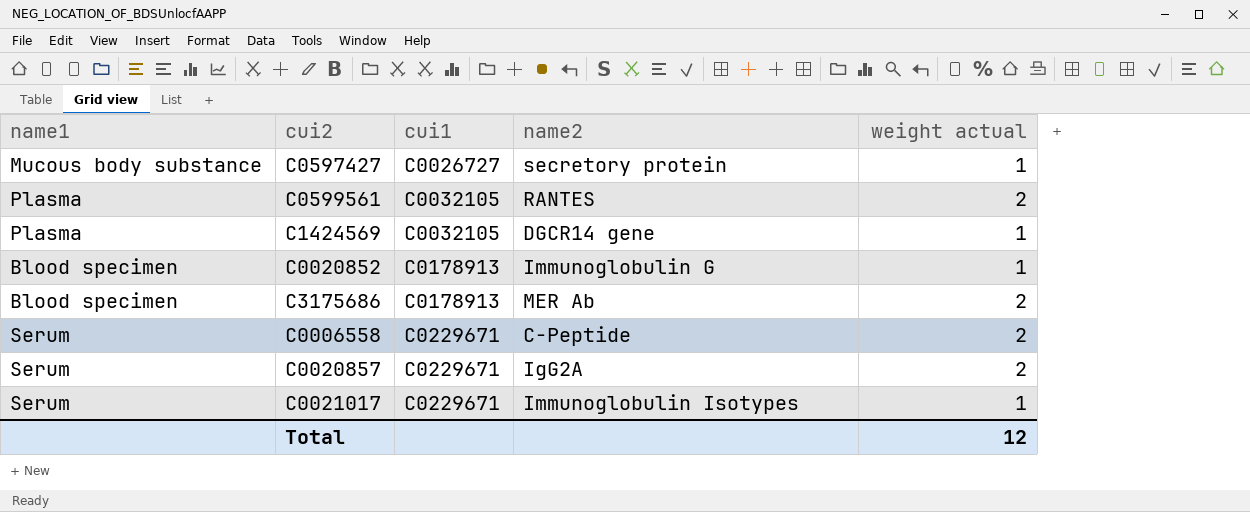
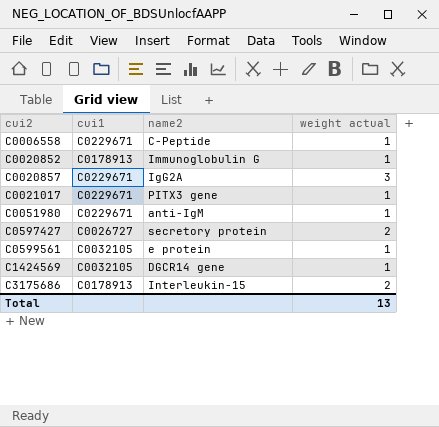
row order: cui1 ascending -> cui2 ascending
column name1 | position: 1 -> none
C0006558 | weight actual: 2 -> 1
C0020857 | weight actual: 2 -> 3
C0021017 | name2: Immunoglobulin Isotypes -> PITX3 gene
row C0051980: none -> C0229671 | anti-IgM | 1
C0597427 | weight actual: 1 -> 2
C0599561 | name2: RANTES -> e protein
C0599561 | weight actual: 2 -> 1
C3175686 | name2: MER Ab -> Interleukin-15
Total | weight actual: 12 -> 13

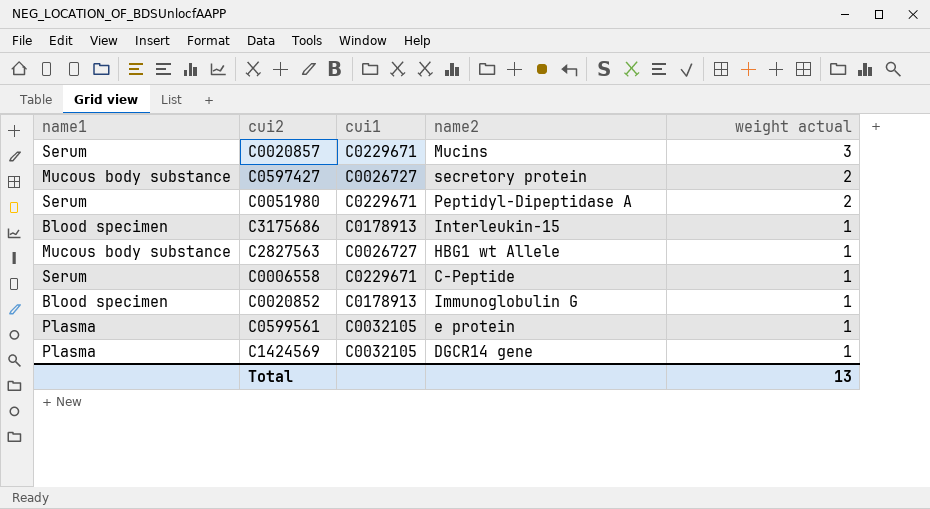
row order: cui2 ascending -> weight actual descending
column name1 | position: none -> 1
row C0021017: C0229671 | PITX3 gene | 1 -> none
C0020857 | name2: IgG2A -> Mucins
C0051980 | name2: anti-IgM -> Peptidyl-Dipeptidase A
C0051980 | weight actual: 1 -> 2
C3175686 | weight actual: 2 -> 1
row C2827563: none -> Mucous body substance | C0026727 | HBG1 wt Allele | 1

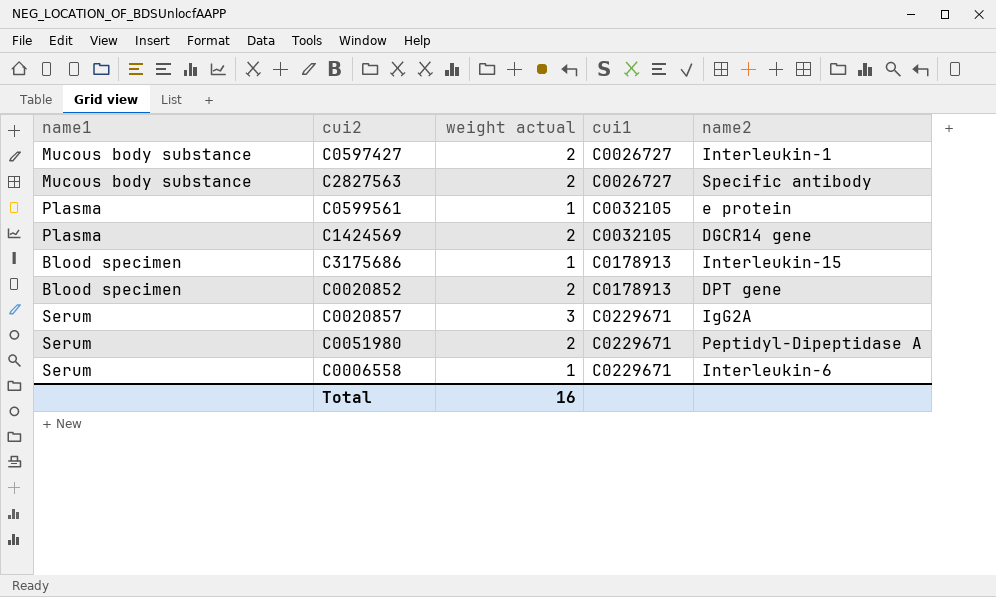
row order: weight actual descending -> cui1 ascending
column weight actual | position: 5 -> 3
C0597427 | name2: secretory protein -> Interleukin-1
C2827563 | weight actual: 1 -> 2
C2827563 | name2: HBG1 wt Allele -> Specific antibody
C1424569 | weight actual: 1 -> 2
C0020852 | weight actual: 1 -> 2
C0020852 | name2: Immunoglobulin G -> DPT gene
C0020857 | name2: Mucins -> IgG2A
C0006558 | name2: C-Peptide -> Interleukin-6
Total | weight actual: 13 -> 16

